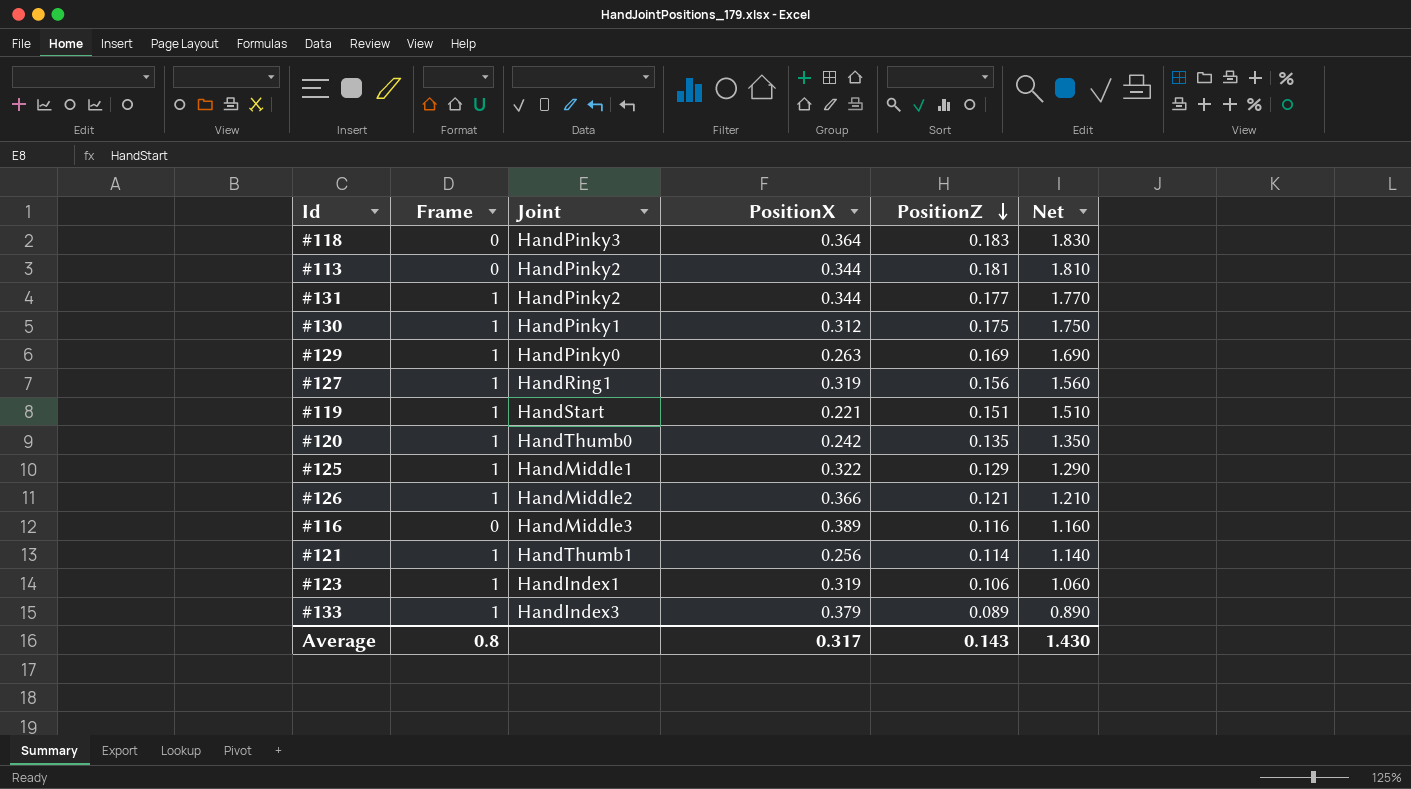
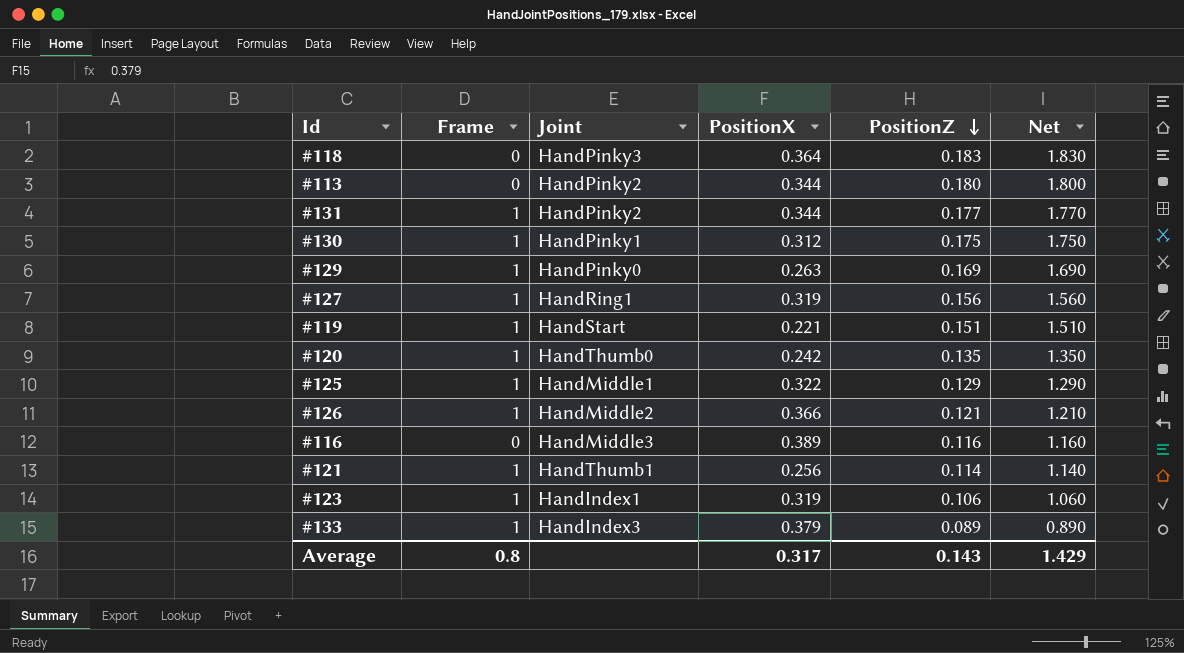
#113 | PositionZ: 0.181 -> 0.180
#113 | Net: 1.810 -> 1.800
Average | Net: 1.430 -> 1.429

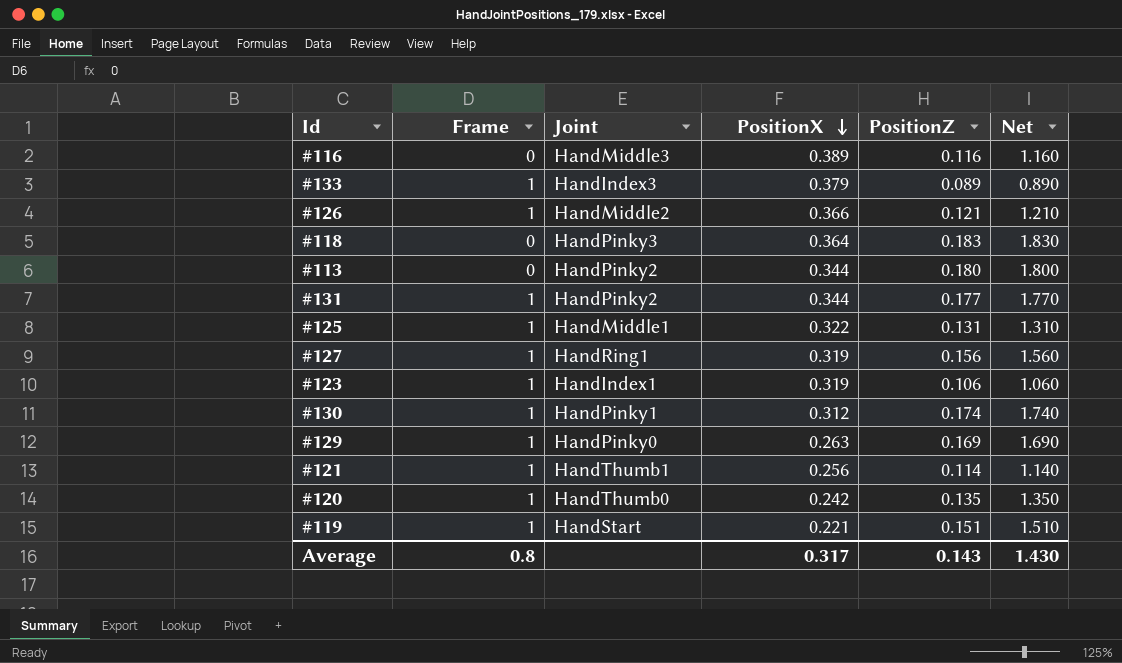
row order: PositionZ descending -> PositionX descending
#125 | PositionZ: 0.129 -> 0.131
#125 | Net: 1.290 -> 1.310
#130 | PositionZ: 0.175 -> 0.174
#130 | Net: 1.750 -> 1.740
Average | Net: 1.429 -> 1.430

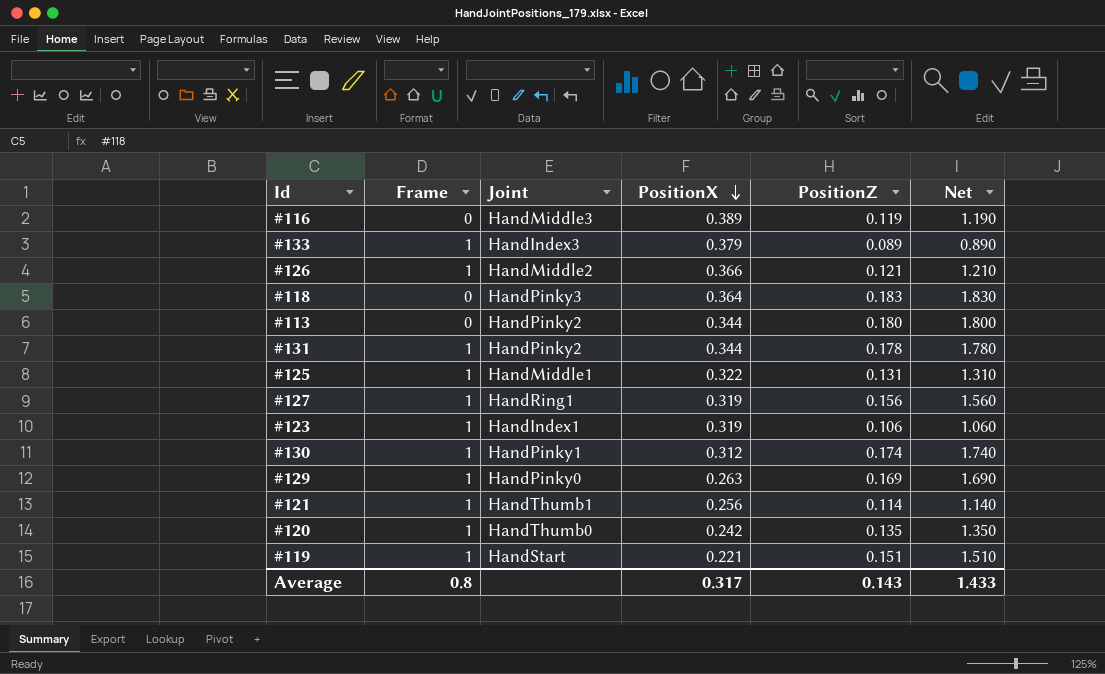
#116 | PositionZ: 0.116 -> 0.119
#116 | Net: 1.160 -> 1.190
#131 | PositionZ: 0.177 -> 0.178
#131 | Net: 1.770 -> 1.780
Average | Net: 1.430 -> 1.433

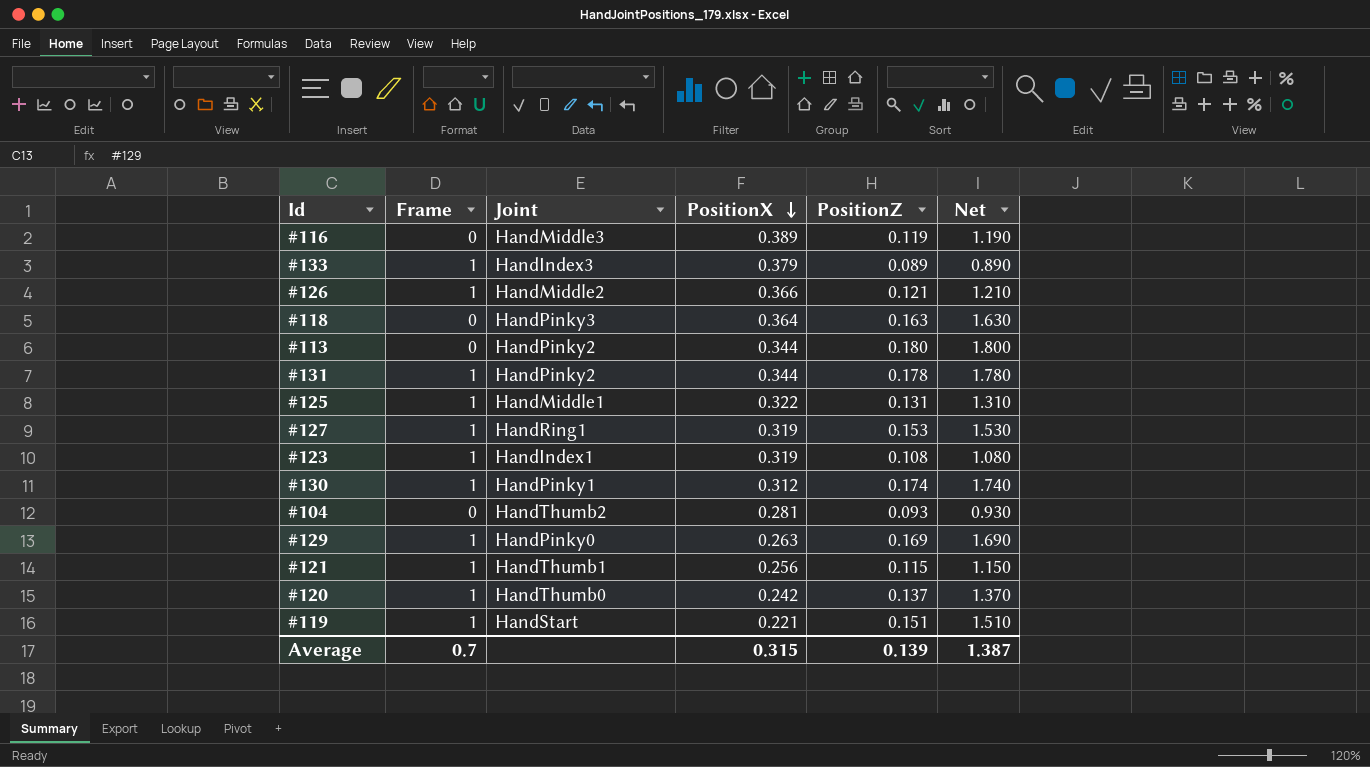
#118 | PositionZ: 0.183 -> 0.163
#118 | Net: 1.830 -> 1.630
#127 | PositionZ: 0.156 -> 0.153
#127 | Net: 1.560 -> 1.530
#123 | PositionZ: 0.106 -> 0.108
#123 | Net: 1.060 -> 1.080
row #104: none -> 0 | HandThumb2 | 0.281 | 0.093 | 0.930
#121 | PositionZ: 0.114 -> 0.115
#121 | Net: 1.140 -> 1.150
#120 | PositionZ: 0.135 -> 0.137
#120 | Net: 1.350 -> 1.370
Average | Frame: 0.8 -> 0.7
Average | PositionX: 0.317 -> 0.315
Average | PositionZ: 0.143 -> 0.139
Average | Net: 1.433 -> 1.387

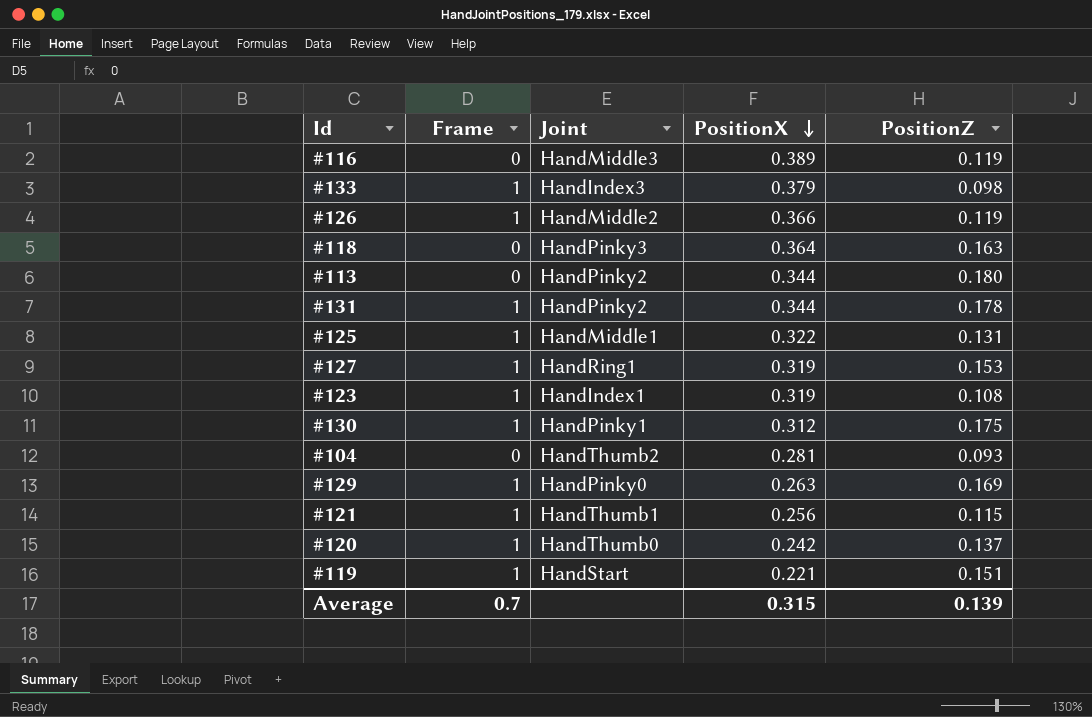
column Net | formula: [PositionZ] * 10 -> none
#133 | PositionZ: 0.089 -> 0.098
#126 | PositionZ: 0.121 -> 0.119
#130 | PositionZ: 0.174 -> 0.175

